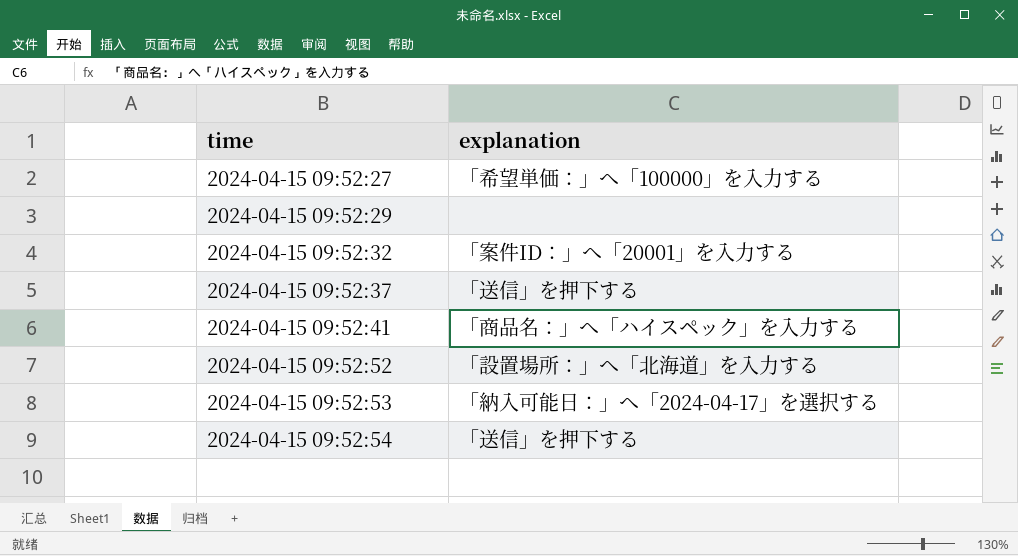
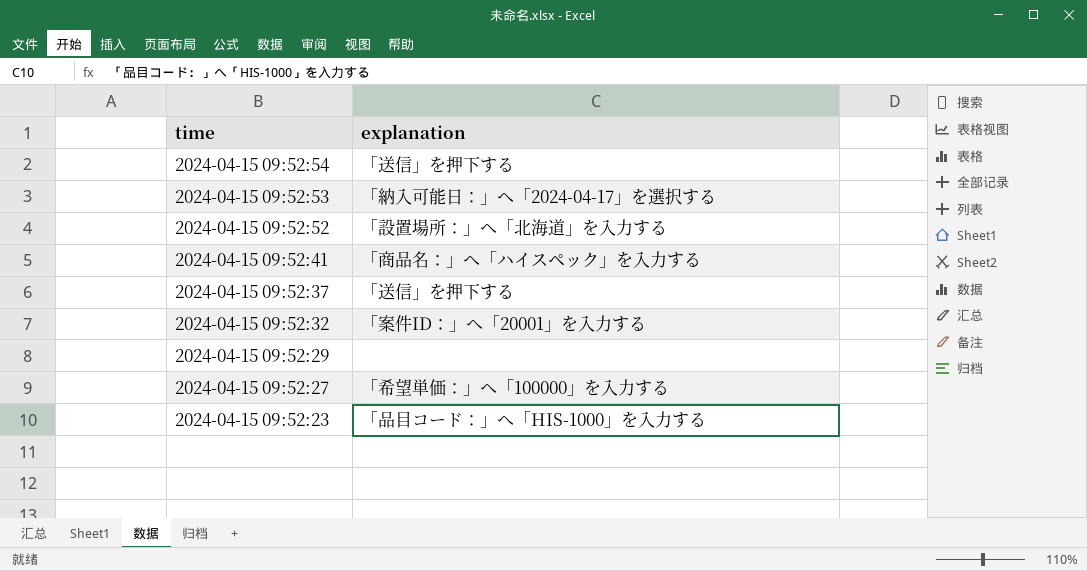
row order: time ascending -> time descending
row 2024-04-15 09:52:23: none -> 「品目コード：」へ「HIS-1000」を入力する

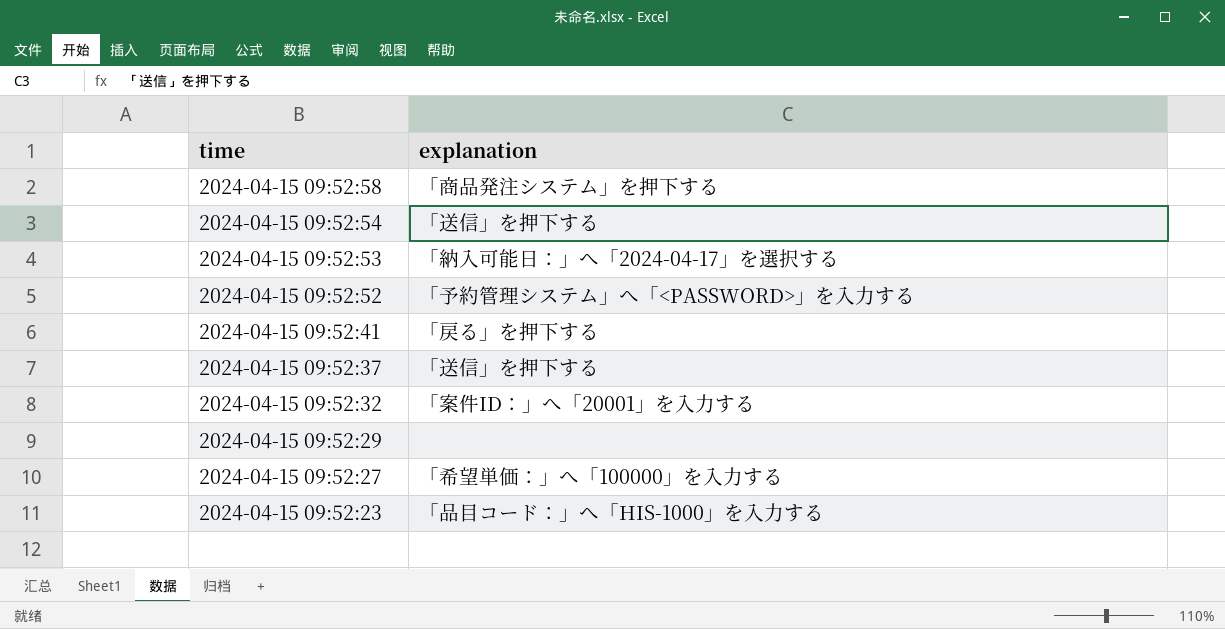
row 2024-04-15 09:52:58: none -> 「商品発注システム」を押下する
2024-04-15 09:52:52 | explanation: 「設置場所：」へ「北海道」を入力する -> 「予約管理システム」へ「<PASSWORD>」を入力する
2024-04-15 09:52:41 | explanation: 「商品名：」へ「ハイスペック」を入力する -> 「戻る」を押下する

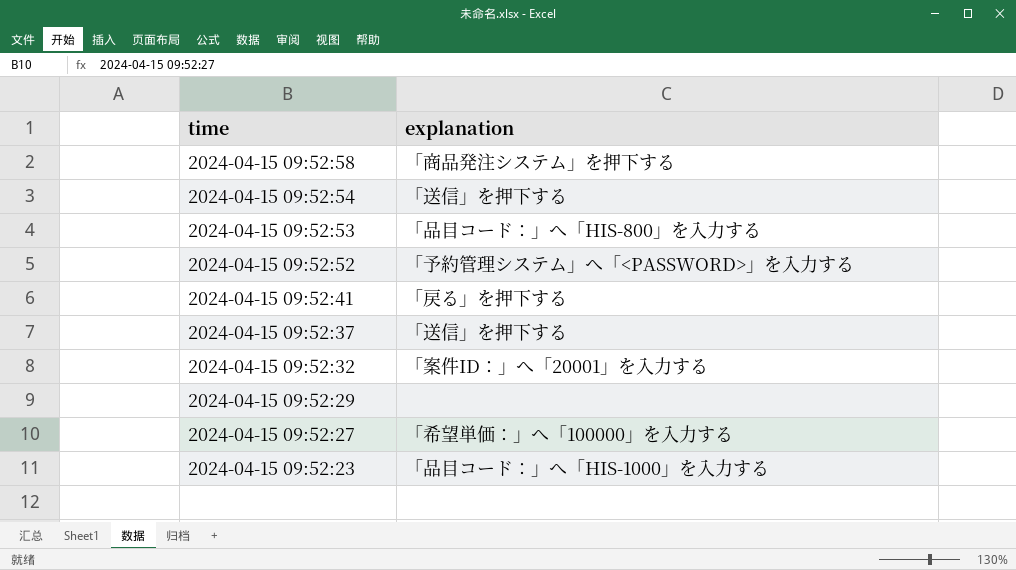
2024-04-15 09:52:53 | explanation: 「納入可能日：」へ「2024-04-17」を選択する -> 「品目コード：」へ「HIS-800」を入力する

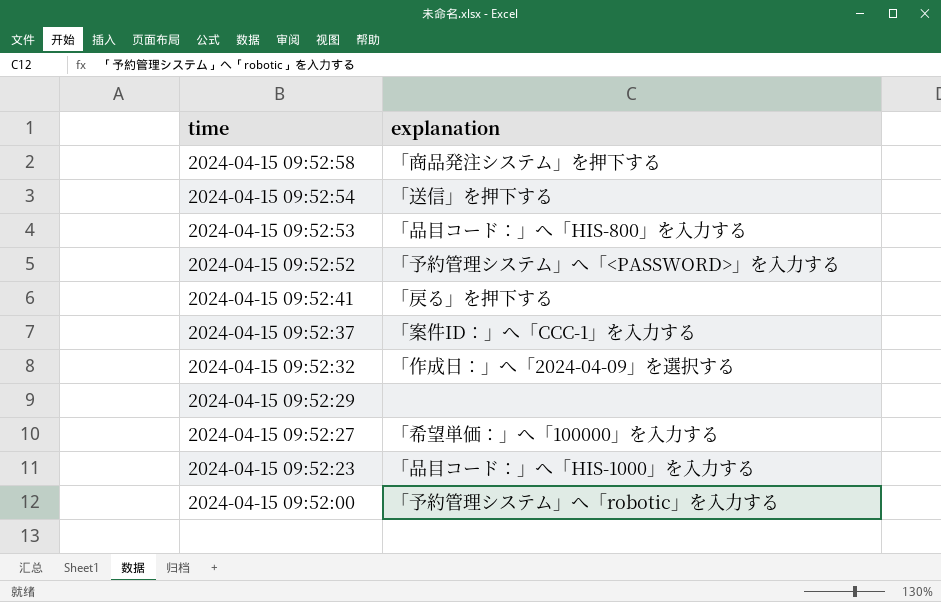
2024-04-15 09:52:37 | explanation: 「送信」を押下する -> 「案件ID：」へ「CCC-1」を入力する
2024-04-15 09:52:32 | explanation: 「案件ID：」へ「20001」を入力する -> 「作成日：」へ「2024-04-09」を選択する
row 2024-04-15 09:52:00: none -> 「予約管理システム」へ「robotic」を入力する

